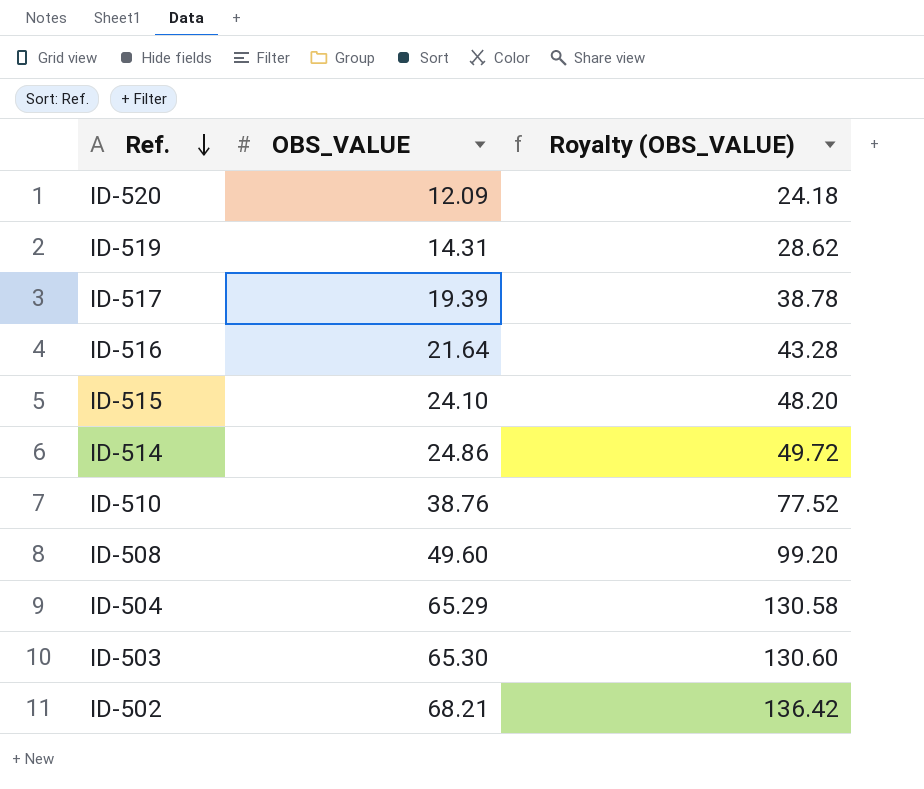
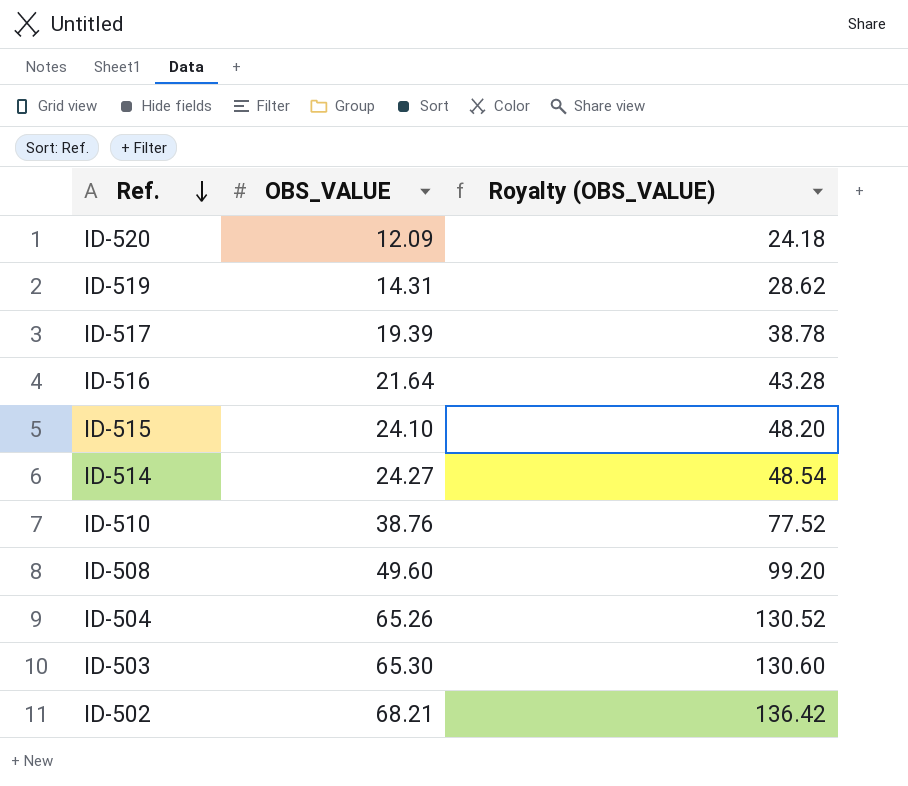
ID-514 | OBS_VALUE: 24.86 -> 24.27
ID-514 | Royalty (OBS_VALUE): 49.72 -> 48.54
ID-504 | OBS_VALUE: 65.29 -> 65.26
ID-504 | Royalty (OBS_VALUE): 130.58 -> 130.52

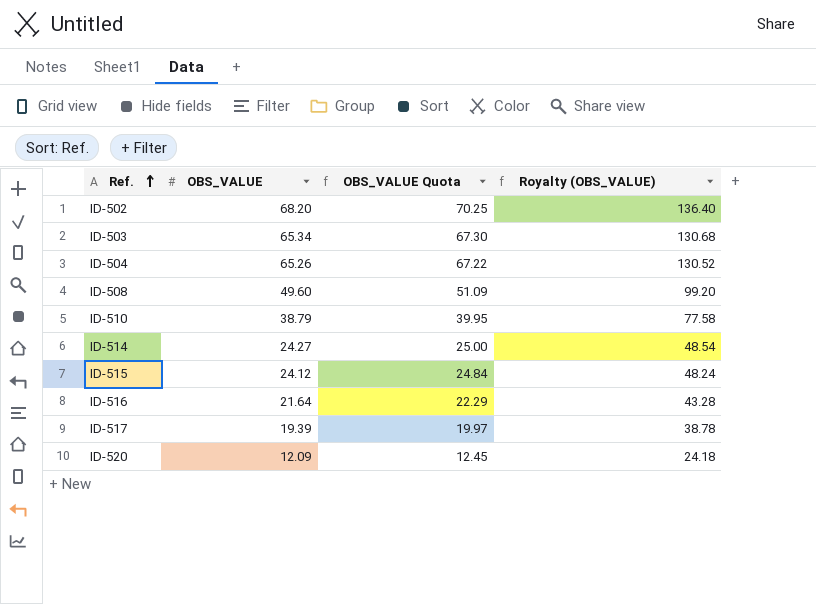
row order: Ref. descending -> Ref. ascending
column OBS_VALUE Quota | formula: none -> [OBS_VALUE] * 1.03
row ID-519: 14.31 | 28.62 -> none
ID-502 | OBS_VALUE: 68.21 -> 68.20
ID-502 | Royalty (OBS_VALUE): 136.42 -> 136.40
ID-503 | OBS_VALUE: 65.30 -> 65.34
ID-503 | Royalty (OBS_VALUE): 130.60 -> 130.68
ID-510 | OBS_VALUE: 38.76 -> 38.79
ID-510 | Royalty (OBS_VALUE): 77.52 -> 77.58
ID-515 | OBS_VALUE: 24.10 -> 24.12
ID-515 | Royalty (OBS_VALUE): 48.20 -> 48.24

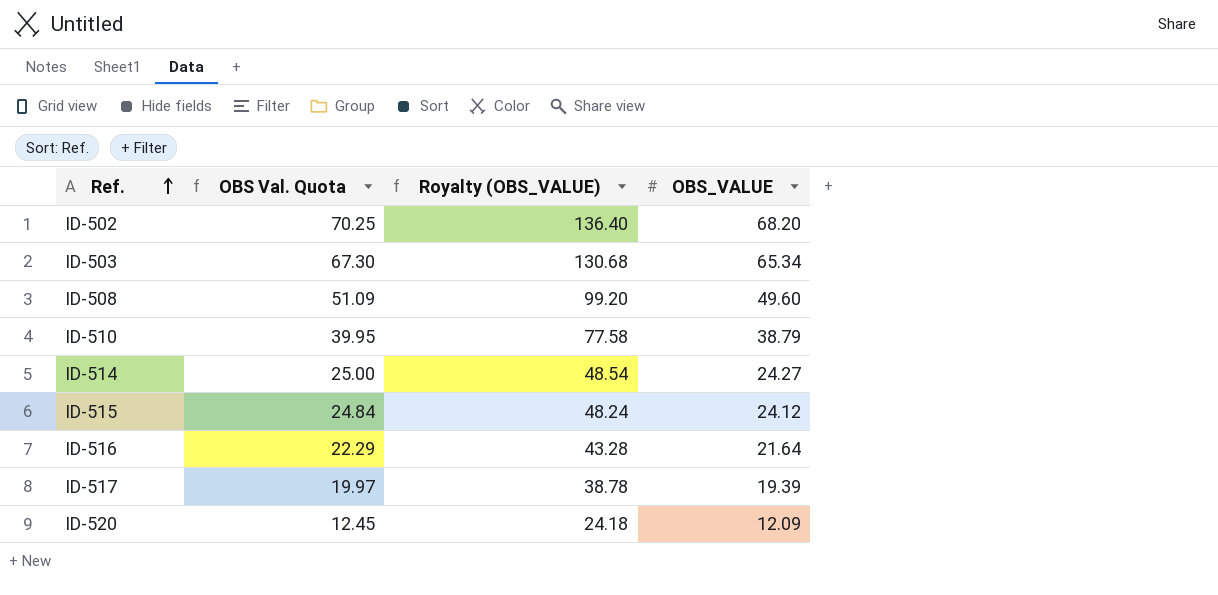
column name: OBS_VALUE Quota -> OBS Val. Quota
column OBS_VALUE | position: 2 -> 4
row ID-504: 65.26 | 67.22 | 130.52 -> none

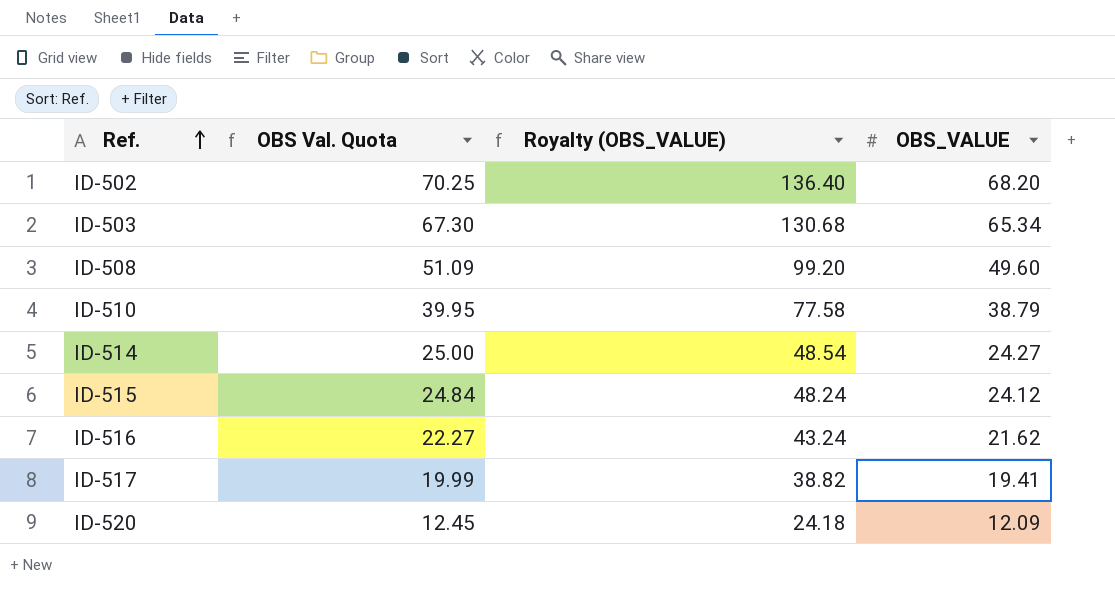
ID-516 | OBS Val. Quota: 22.29 -> 22.27
ID-516 | Royalty (OBS_VALUE): 43.28 -> 43.24
ID-516 | OBS_VALUE: 21.64 -> 21.62
ID-517 | OBS Val. Quota: 19.97 -> 19.99
ID-517 | Royalty (OBS_VALUE): 38.78 -> 38.82
ID-517 | OBS_VALUE: 19.39 -> 19.41

